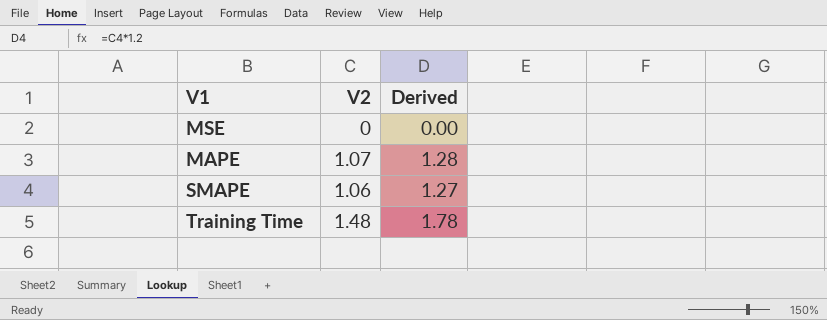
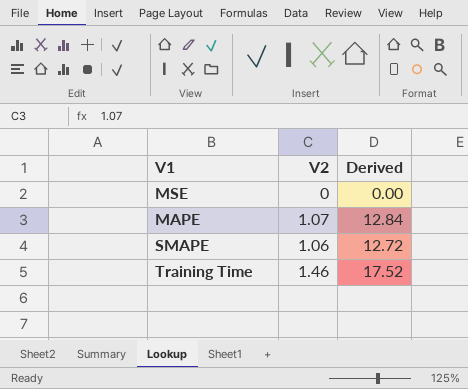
column Derived | formula: [V2] * 1.2 -> [V2] * 12
Training Time | V2: 1.48 -> 1.46

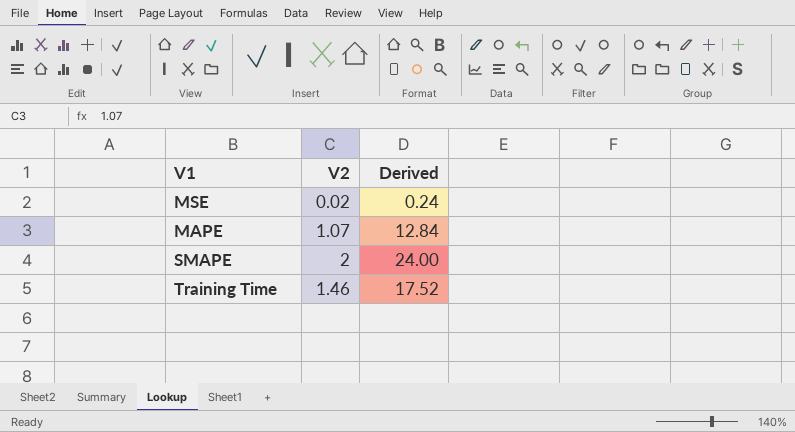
MSE | V2: 0 -> 0.02
MSE | Derived: 0.00 -> 0.24
SMAPE | V2: 1.06 -> 2
SMAPE | Derived: 12.72 -> 24.00

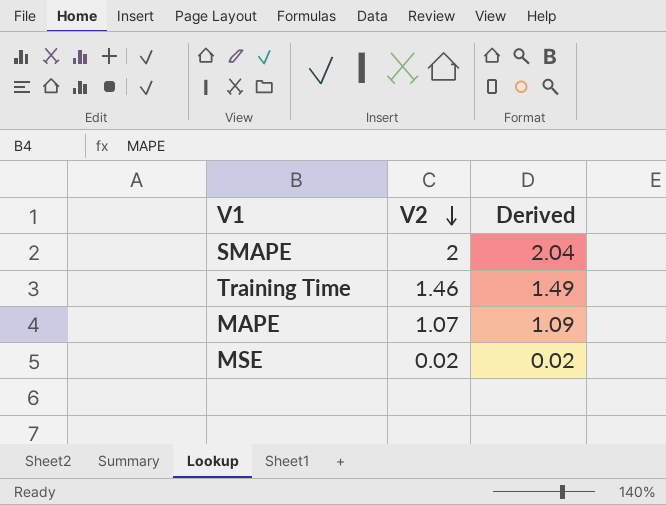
row order: none -> V2 descending
column Derived | formula: [V2] * 12 -> [V2] * 1.02

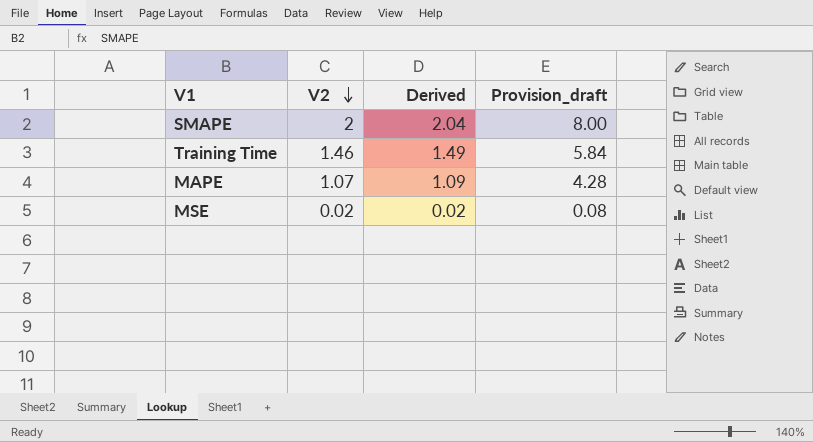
column Provision_draft | formula: none -> [V2] * 4

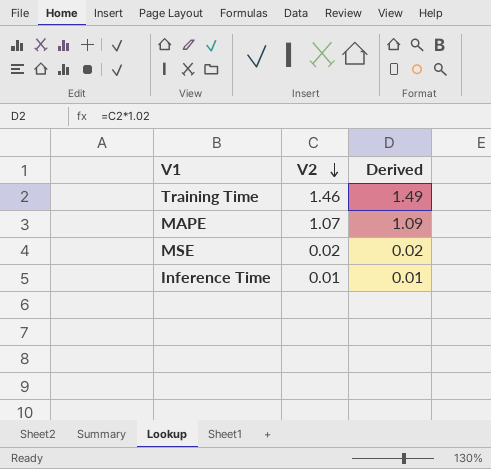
column Provision_draft | formula: [V2] * 4 -> none
row SMAPE: 2 | 2.04 | 8.00 -> none
row Inference Time: none -> 0.01 | 0.01

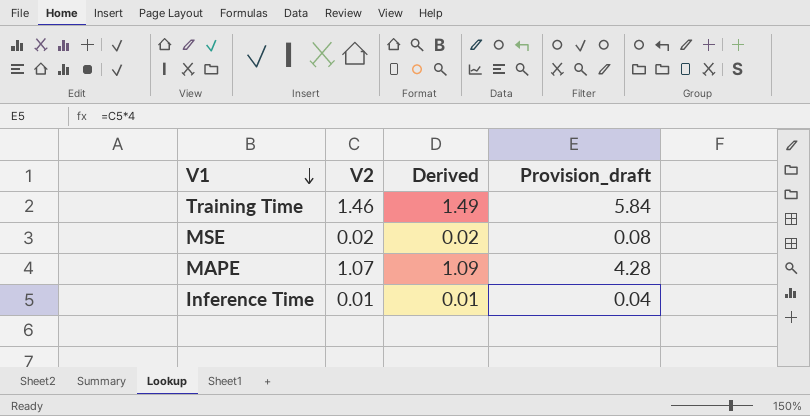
row order: V2 descending -> V1 descending
column Provision_draft | formula: none -> [V2] * 4

